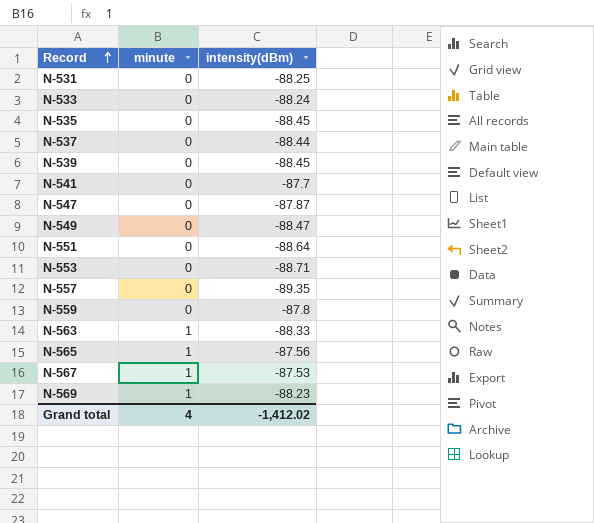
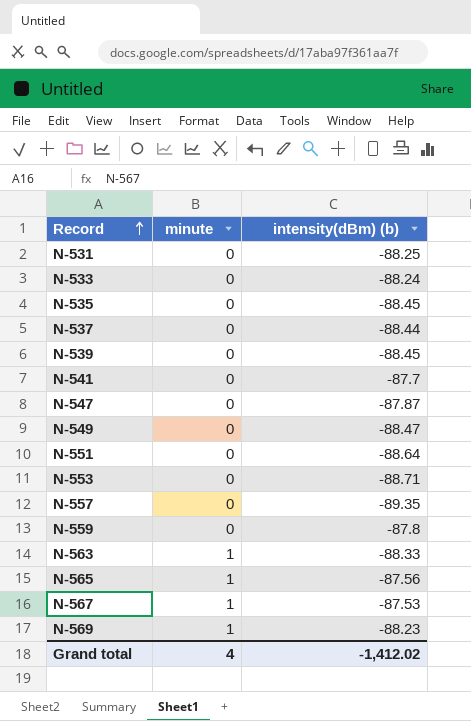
column name: intensity(dBm) -> intensity(dBm) (b)

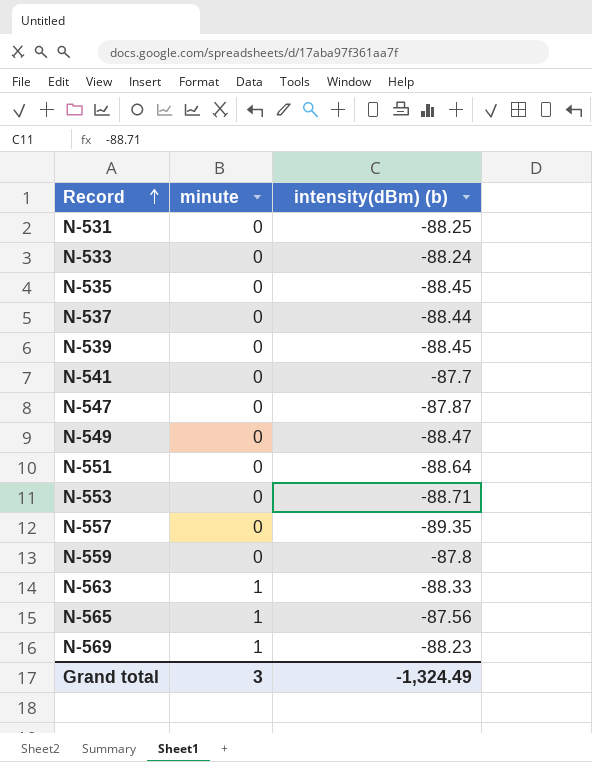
row N-567: 1 | -87.53 -> none
Grand total | minute: 4 -> 3
Grand total | intensity(dBm) (b): -1,412.02 -> -1,324.49

